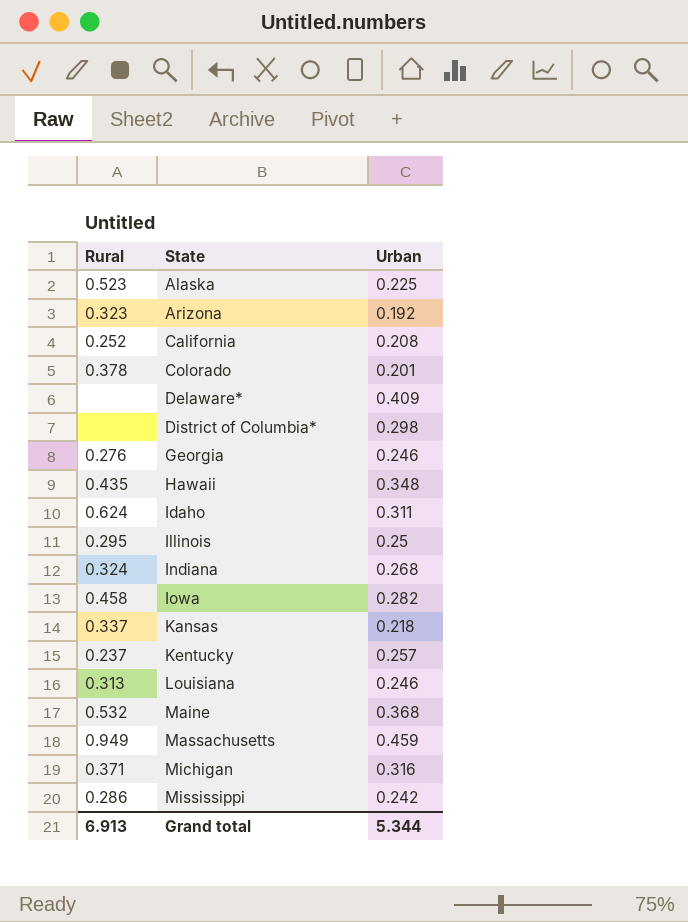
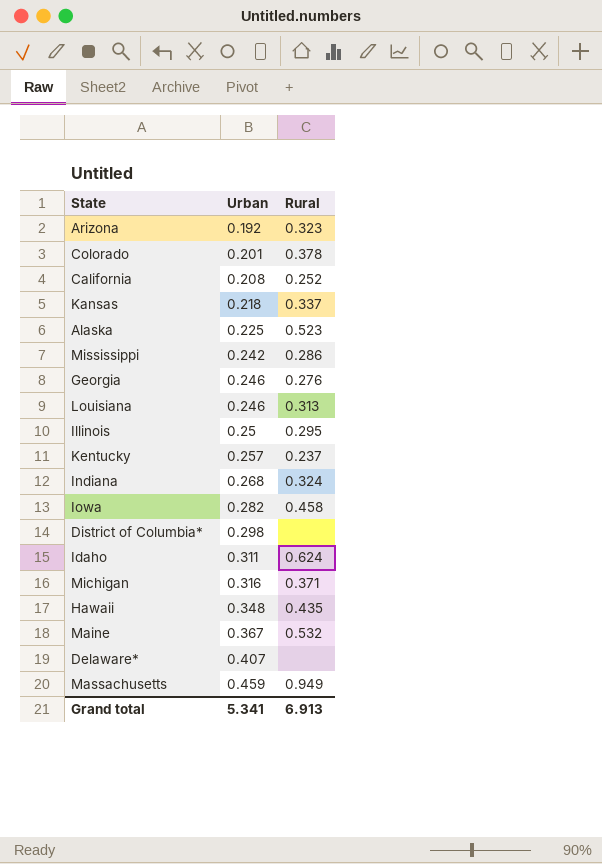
row order: State ascending -> Urban ascending
column Rural | position: 1 -> 3
Maine | Urban: 0.368 -> 0.367
Delaware* | Urban: 0.409 -> 0.407
Grand total | Urban: 5.344 -> 5.341

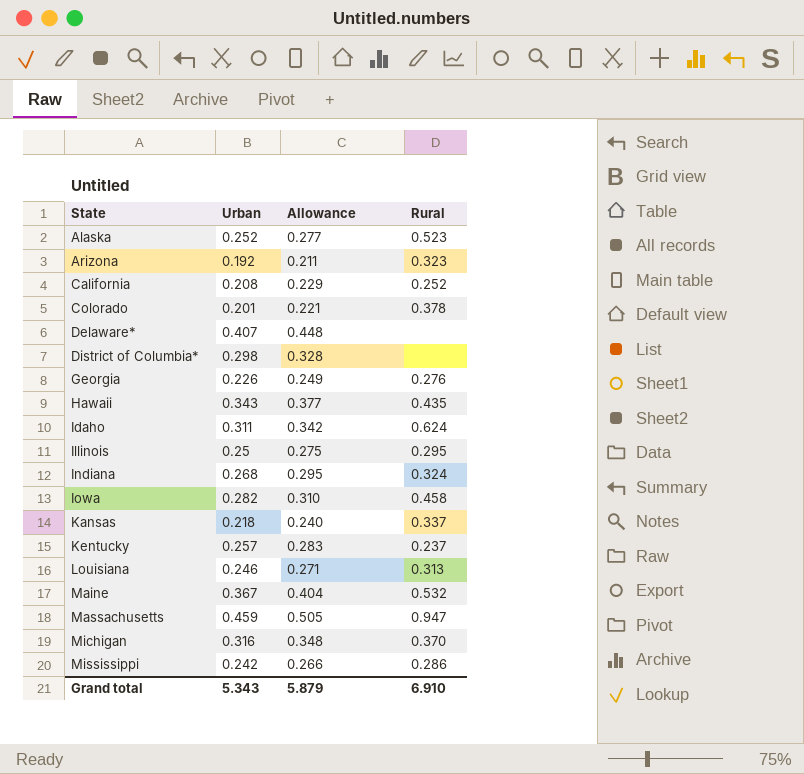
row order: Urban ascending -> State ascending
column Allowance | formula: none -> [Urban] * 1.1
Alaska | Urban: 0.225 -> 0.252
Georgia | Urban: 0.246 -> 0.226
Hawaii | Urban: 0.348 -> 0.343
Massachusetts | Rural: 0.949 -> 0.947
Michigan | Rural: 0.371 -> 0.370
Grand total | Urban: 5.341 -> 5.343
Grand total | Rural: 6.913 -> 6.910

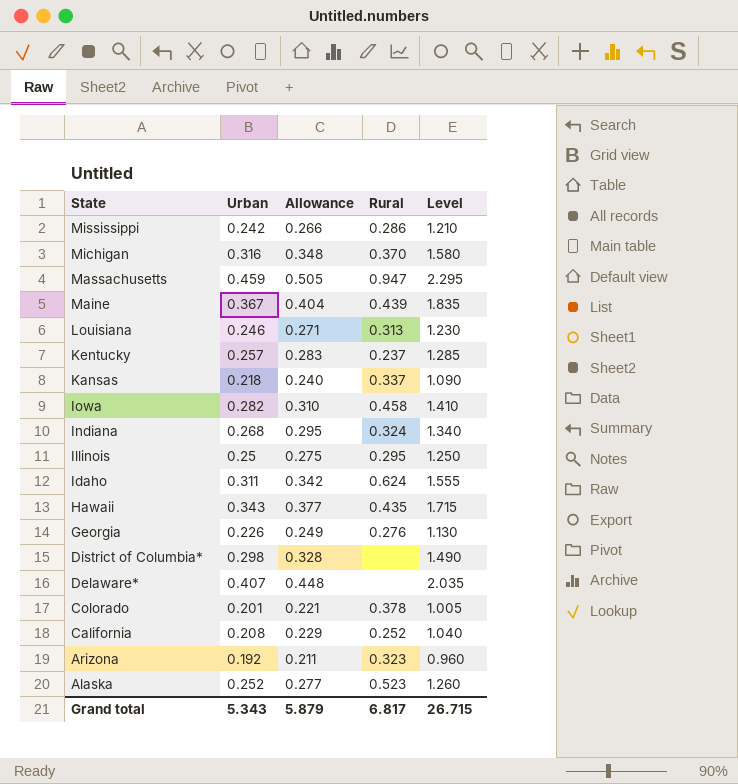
row order: State ascending -> State descending
column Level | formula: none -> [Urban] * 5
Maine | Rural: 0.532 -> 0.439
Grand total | Rural: 6.910 -> 6.817

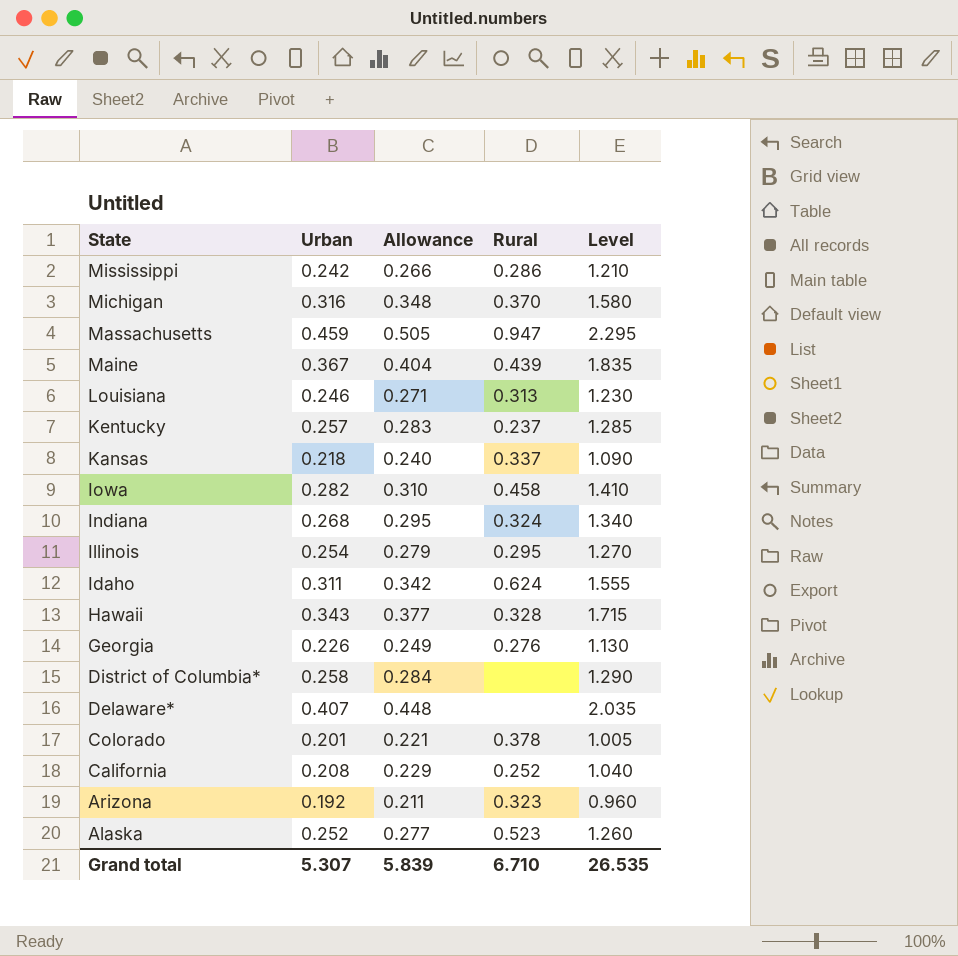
Illinois | Urban: 0.25 -> 0.254
Illinois | Allowance: 0.275 -> 0.279
Illinois | Level: 1.250 -> 1.270
Hawaii | Rural: 0.435 -> 0.328
District of Columbia* | Urban: 0.298 -> 0.258
District of Columbia* | Allowance: 0.328 -> 0.284
District of Columbia* | Level: 1.490 -> 1.290
Grand total | Urban: 5.343 -> 5.307
Grand total | Allowance: 5.879 -> 5.839
Grand total | Rural: 6.817 -> 6.710
Grand total | Level: 26.715 -> 26.535

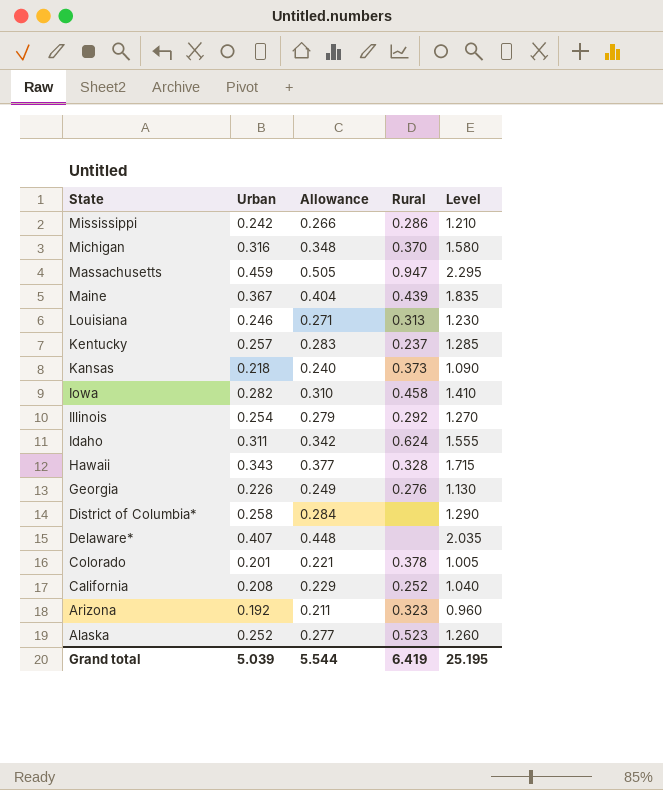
row Indiana: 0.268 | 0.295 | 0.324 | 1.340 -> none
Kansas | Rural: 0.337 -> 0.373
Illinois | Rural: 0.295 -> 0.292
Grand total | Urban: 5.307 -> 5.039
Grand total | Allowance: 5.839 -> 5.544
Grand total | Rural: 6.710 -> 6.419
Grand total | Level: 26.535 -> 25.195

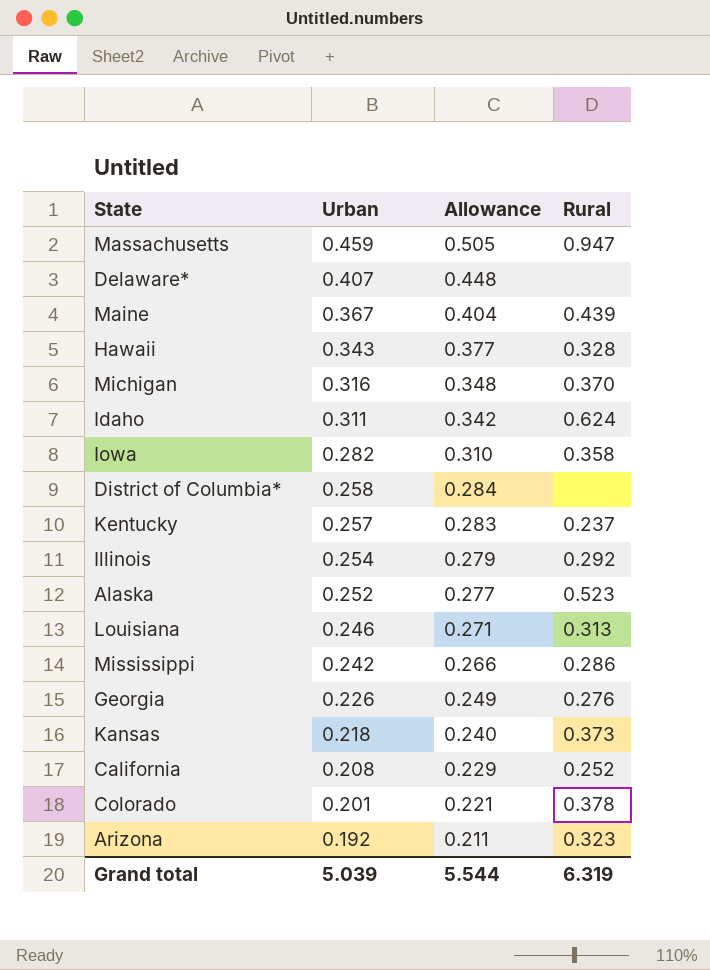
row order: State descending -> Urban descending
column Level | formula: [Urban] * 5 -> none
Iowa | Rural: 0.458 -> 0.358
Grand total | Rural: 6.419 -> 6.319

